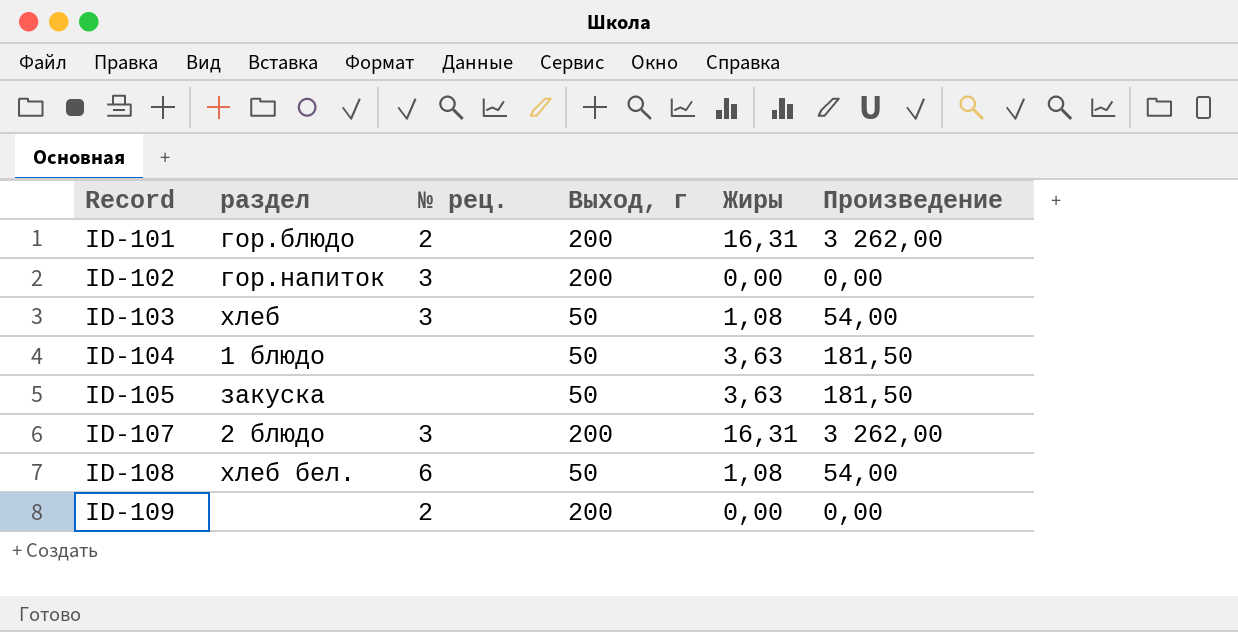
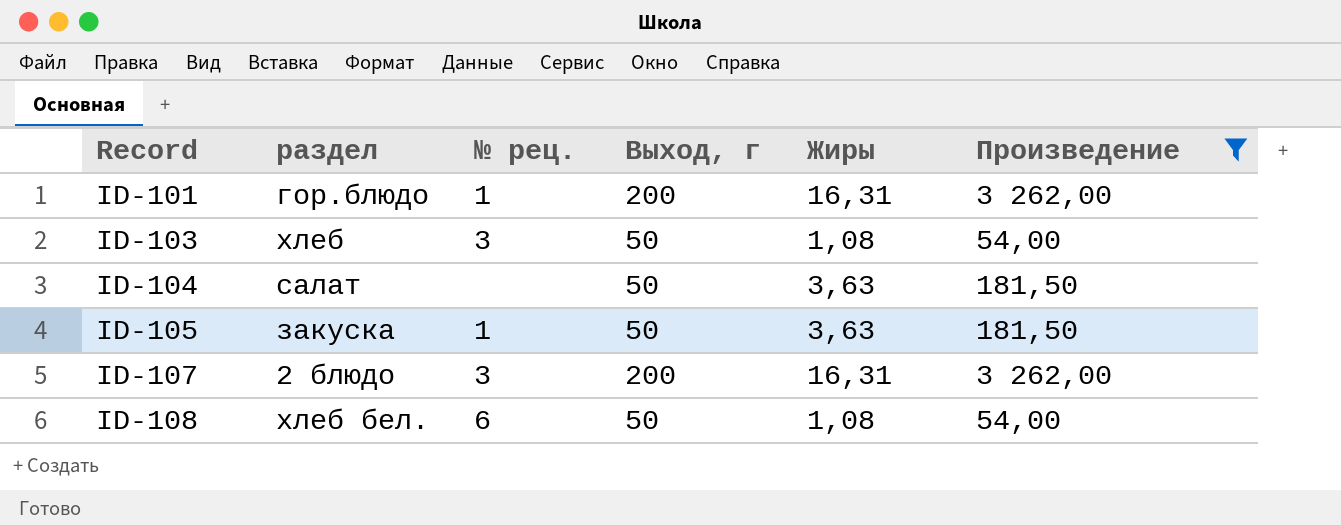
filter: none -> Произведение != 0,00
ID-101 | № рец.: 2 -> 1
ID-104 | раздел: 1 блюдо -> салат
ID-105 | № рец.: none -> 1

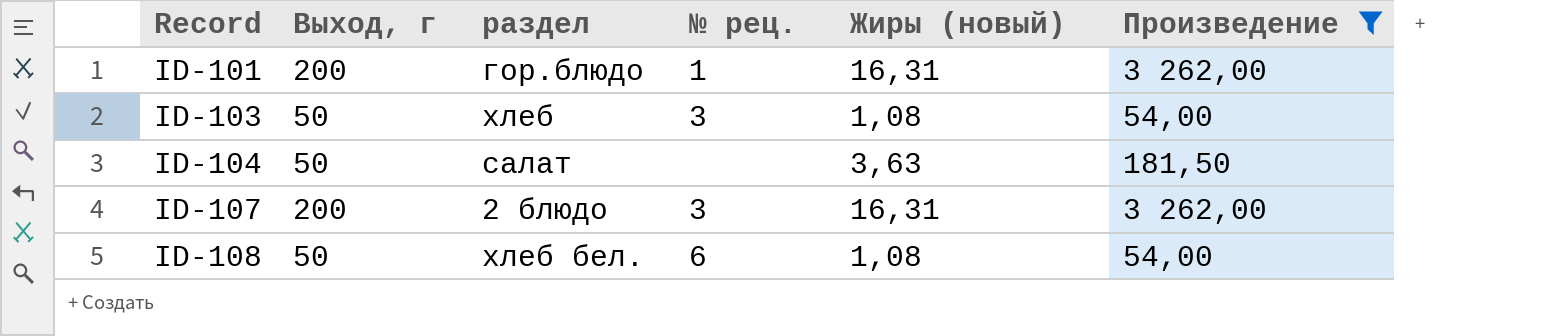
column Выход, г | position: 4 -> 2
column name: Жиры -> Жиры (новый)
row ID-105: закуска | 1 | 50 | 3,63 | 181,50 -> none

